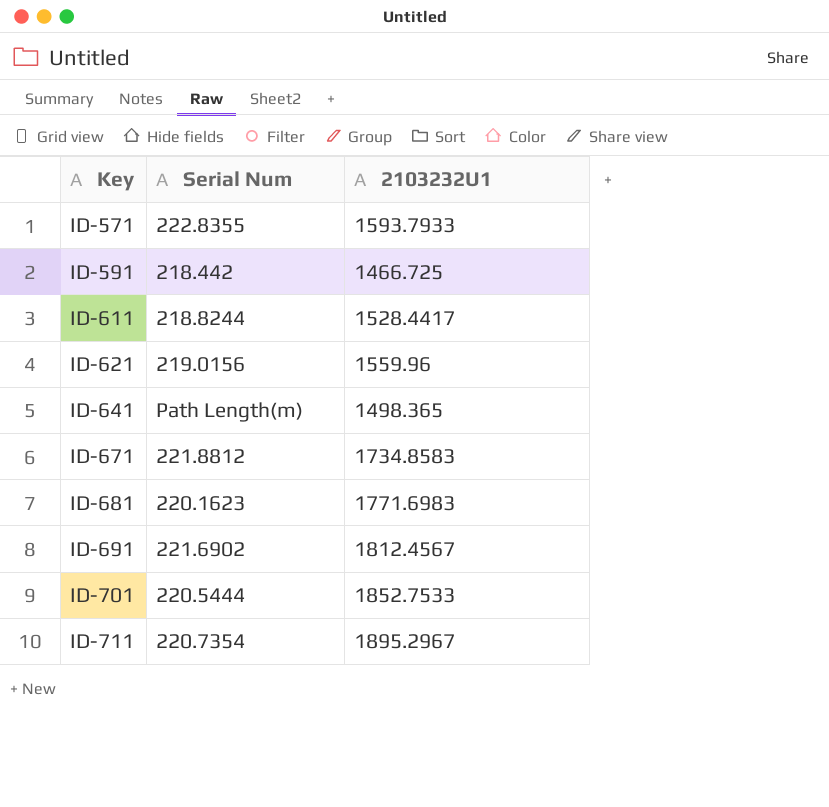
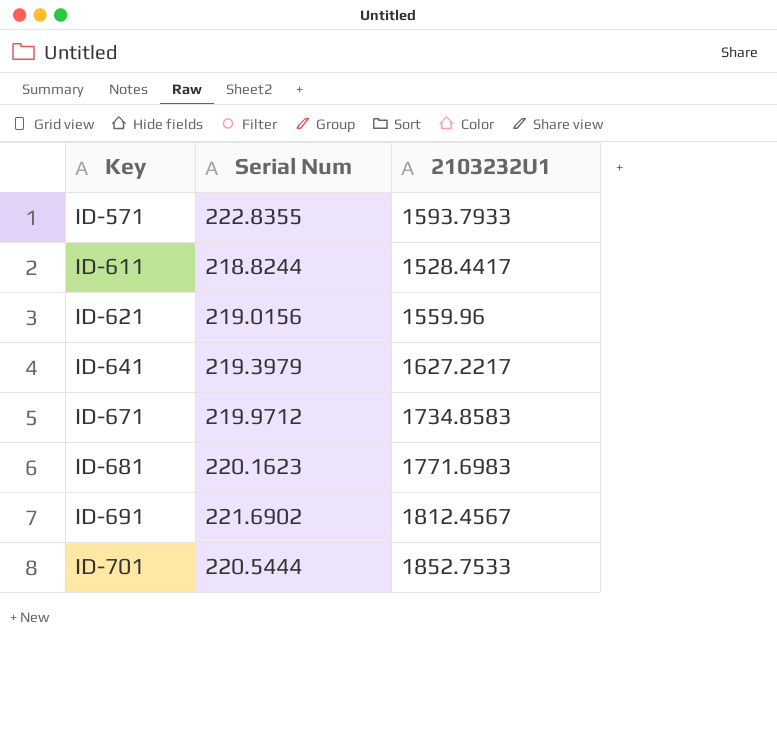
row ID-591: 218.442 | 1466.725 -> none
row ID-711: 220.7354 | 1895.2967 -> none
ID-641 | Serial Num: Path Length(m) -> 219.3979
ID-641 | 2103232U1: 1498.365 -> 1627.2217
ID-671 | Serial Num: 221.8812 -> 219.9712

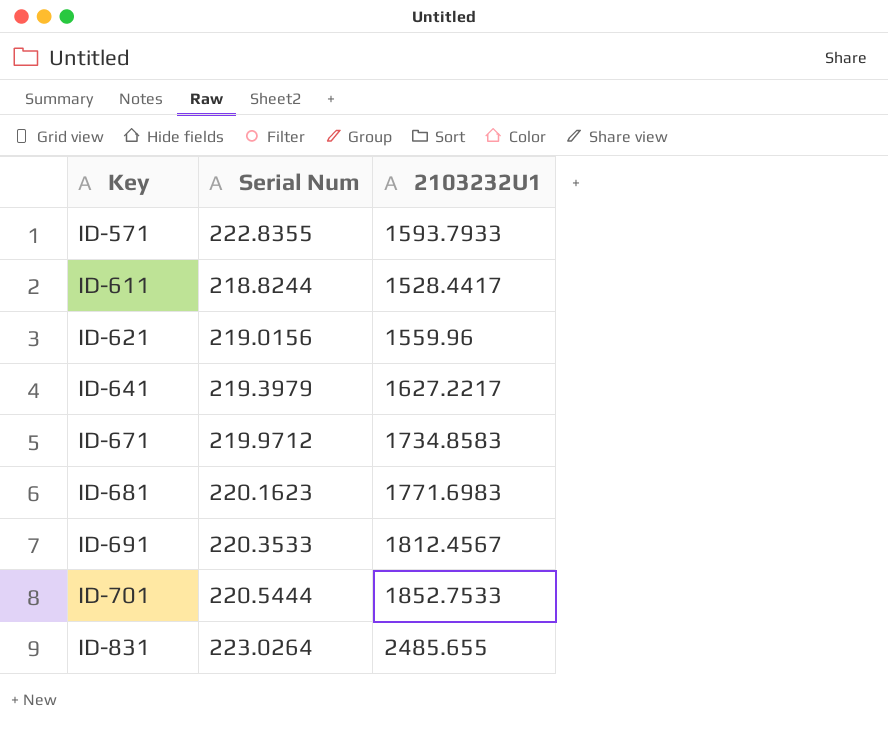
ID-691 | Serial Num: 221.6902 -> 220.3533
row ID-831: none -> 223.0264 | 2485.655

